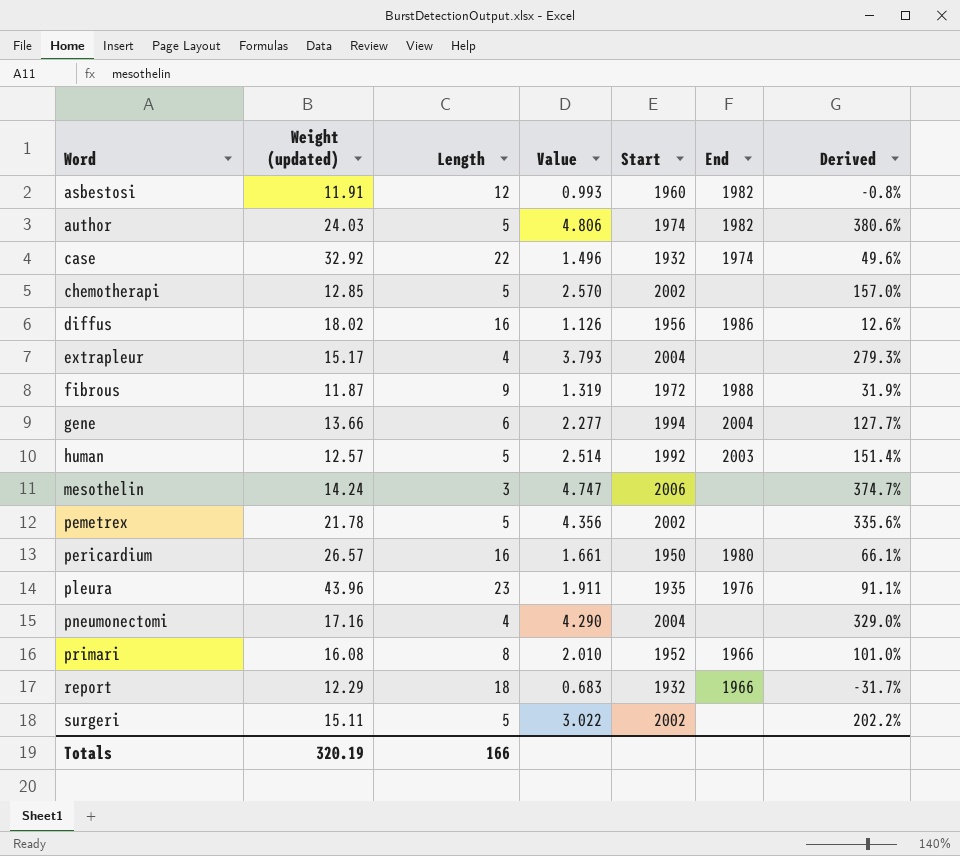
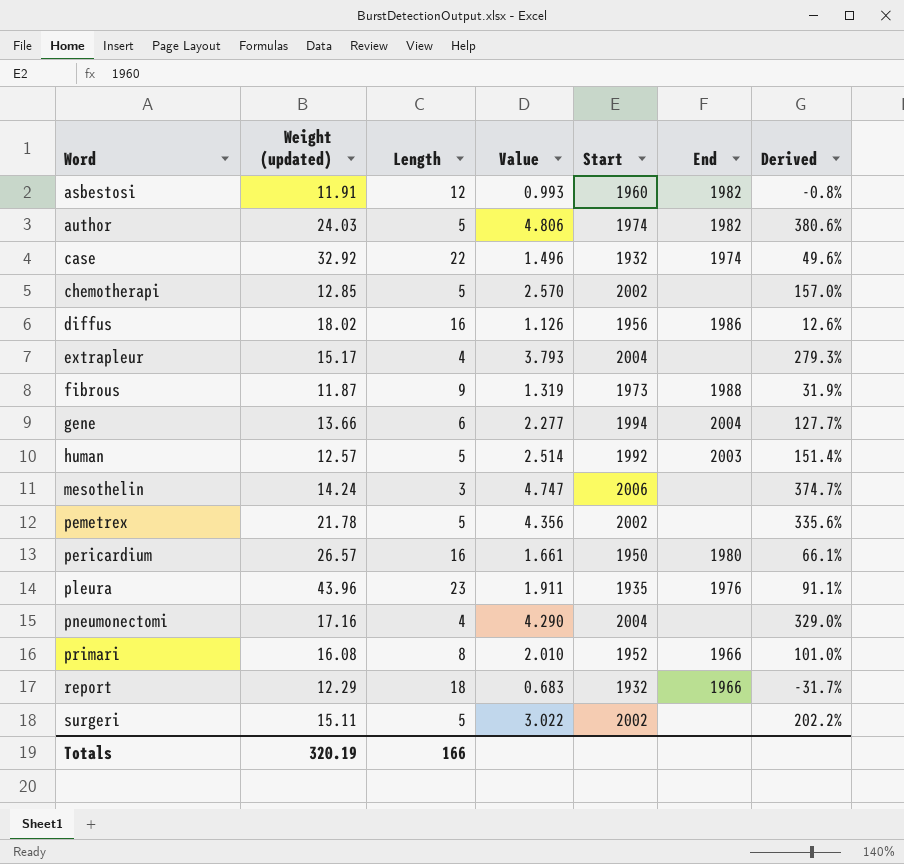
fibrous | Start: 1972 -> 1973

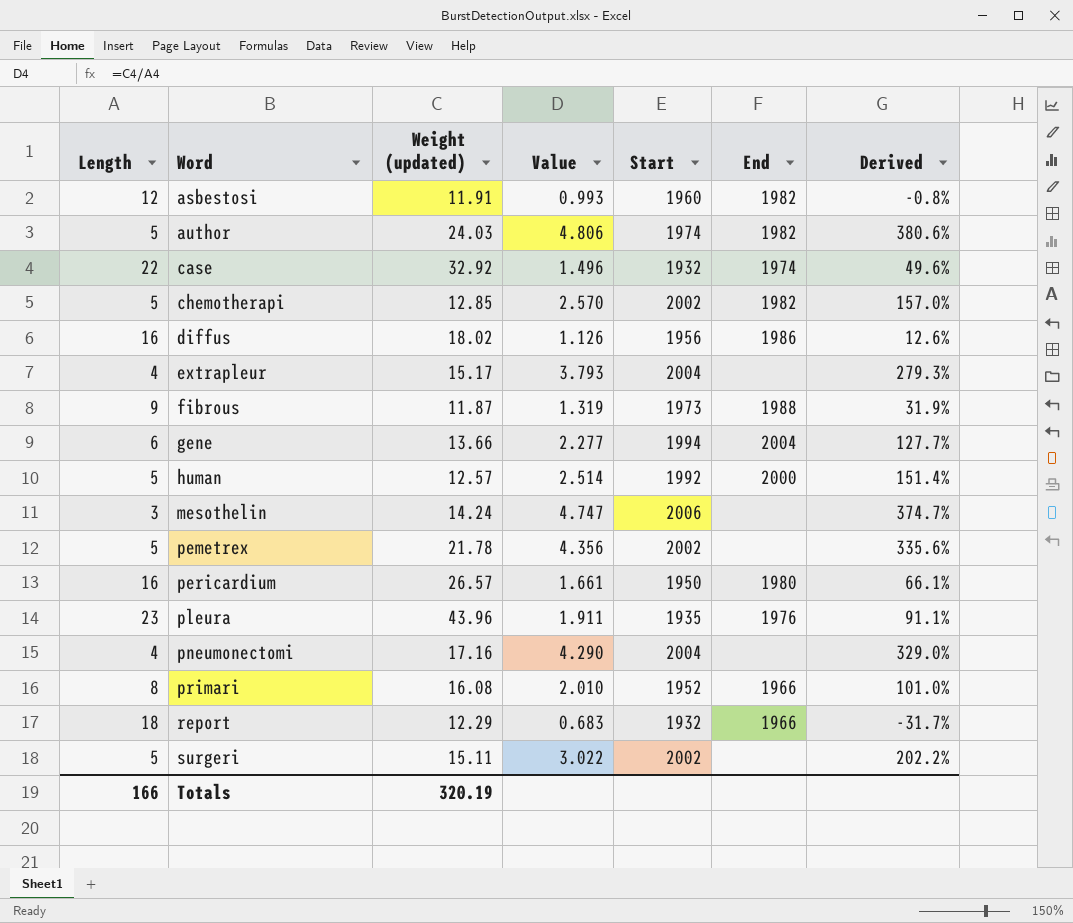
column Length | position: 3 -> 1
chemotherapi | End: none -> 1982
human | End: 2003 -> 2000

